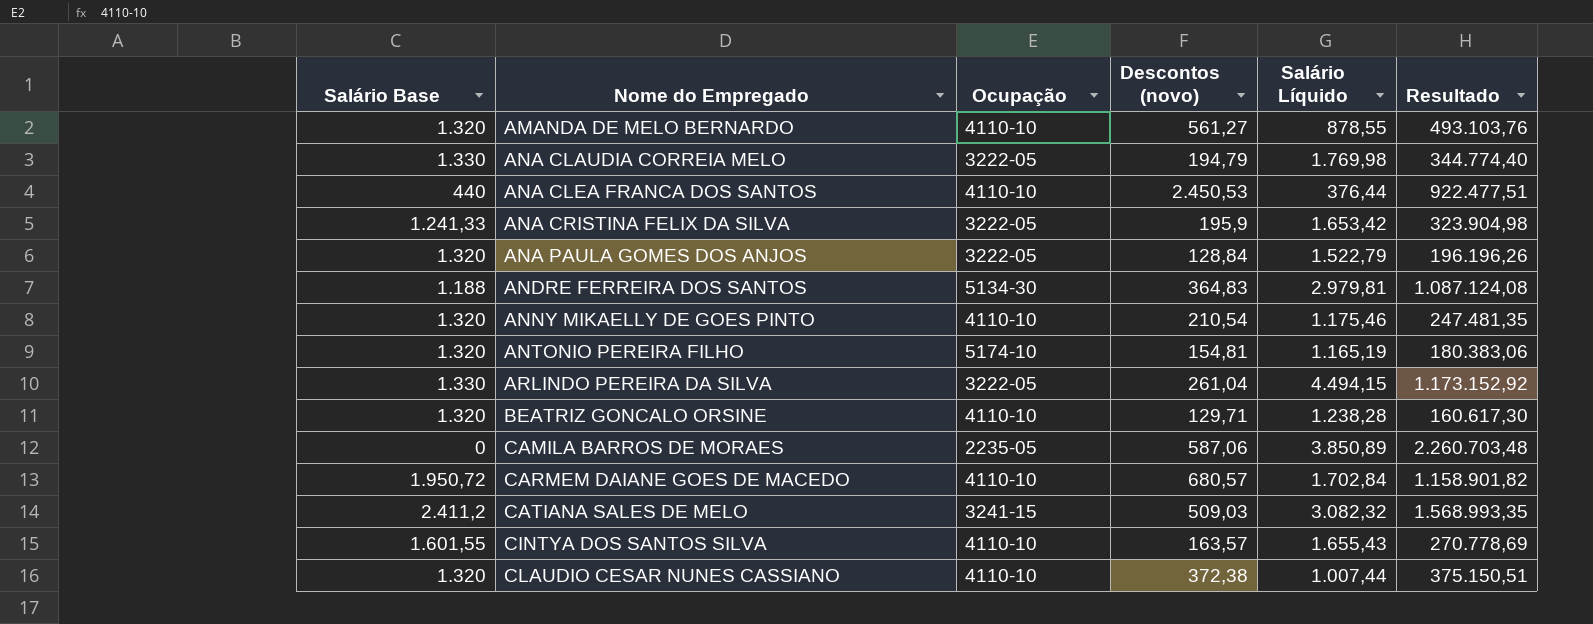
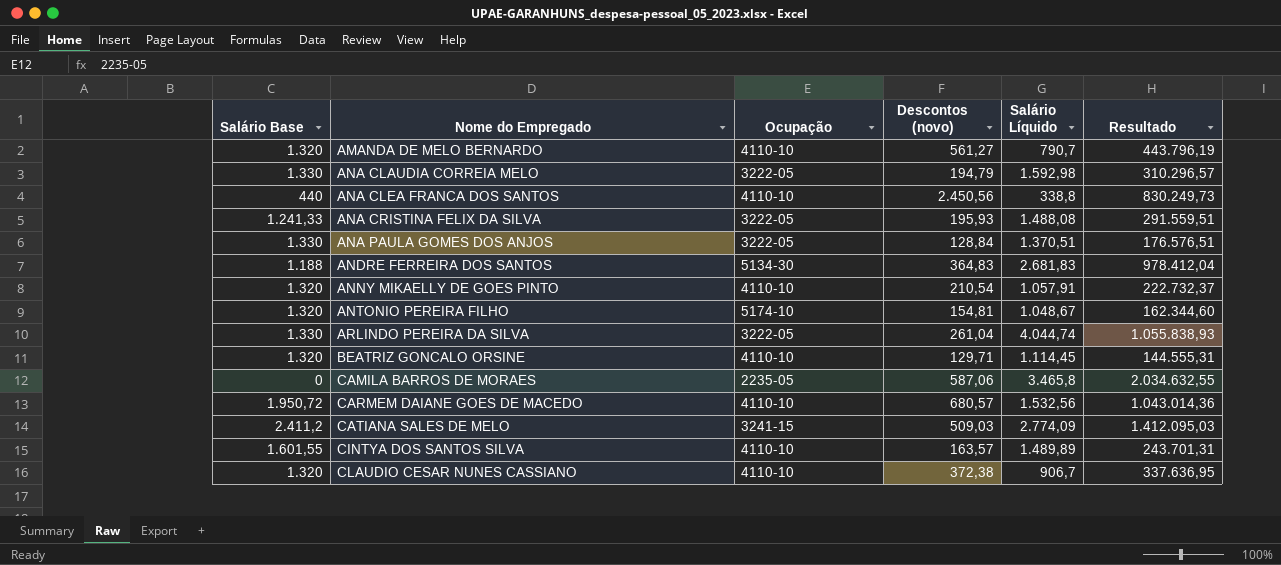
AMANDA DE MELO BERNARDO | Salário Líquido: 878,55 -> 790,7
AMANDA DE MELO BERNARDO | Resultado: 493.103,76 -> 443.796,19
ANA CLAUDIA CORREIA MELO | Salário Líquido: 1.769,98 -> 1.592,98
ANA CLAUDIA CORREIA MELO | Resultado: 344.774,40 -> 310.296,57
ANA CLEA FRANCA DOS SANTOS | Descontos (novo): 2.450,53 -> 2.450,56
ANA CLEA FRANCA DOS SANTOS | Salário Líquido: 376,44 -> 338,8
ANA CLEA FRANCA DOS SANTOS | Resultado: 922.477,51 -> 830.249,73
ANA CRISTINA FELIX DA SILVA | Descontos (novo): 195,9 -> 195,93
ANA CRISTINA FELIX DA SILVA | Salário Líquido: 1.653,42 -> 1.488,08
ANA CRISTINA FELIX DA SILVA | Resultado: 323.904,98 -> 291.559,51
ANA PAULA GOMES DOS ANJOS | Salário Base: 1.320 -> 1.330
ANA PAULA GOMES DOS ANJOS | Salário Líquido: 1.522,79 -> 1.370,51
ANA PAULA GOMES DOS ANJOS | Resultado: 196.196,26 -> 176.576,51
ANDRE FERREIRA DOS SANTOS | Salário Líquido: 2.979,81 -> 2.681,83
ANDRE FERREIRA DOS SANTOS | Resultado: 1.087.124,08 -> 978.412,04
ANNY MIKAELLY DE GOES PINTO | Salário Líquido: 1.175,46 -> 1.057,91
ANNY MIKAELLY DE GOES PINTO | Resultado: 247.481,35 -> 222.732,37
ANTONIO PEREIRA FILHO | Salário Líquido: 1.165,19 -> 1.048,67
ANTONIO PEREIRA FILHO | Resultado: 180.383,06 -> 162.344,60
ARLINDO PEREIRA DA SILVA | Salário Líquido: 4.494,15 -> 4.044,74
ARLINDO PEREIRA DA SILVA | Resultado: 1.173.152,92 -> 1.055.838,93
BEATRIZ GONCALO ORSINE | Salário Líquido: 1.238,28 -> 1.114,45
BEATRIZ GONCALO ORSINE | Resultado: 160.617,30 -> 144.555,31
CAMILA BARROS DE MORAES | Salário Líquido: 3.850,89 -> 3.465,8
CAMILA BARROS DE MORAES | Resultado: 2.260.703,48 -> 2.034.632,55
CARMEM DAIANE GOES DE MACEDO | Salário Líquido: 1.702,84 -> 1.532,56
CARMEM DAIANE GOES DE MACEDO | Resultado: 1.158.901,82 -> 1.043.014,36
CATIANA SALES DE MELO | Salário Líquido: 3.082,32 -> 2.774,09
CATIANA SALES DE MELO | Resultado: 1.568.993,35 -> 1.412.095,03
CINTYA DOS SANTOS SILVA | Salário Líquido: 1.655,43 -> 1.489,89
CINTYA DOS SANTOS SILVA | Resultado: 270.778,69 -> 243.701,31
CLAUDIO CESAR NUNES CASSIANO | Salário Líquido: 1.007,44 -> 906,7
CLAUDIO CESAR NUNES CASSIANO | Resultado: 375.150,51 -> 337.636,95

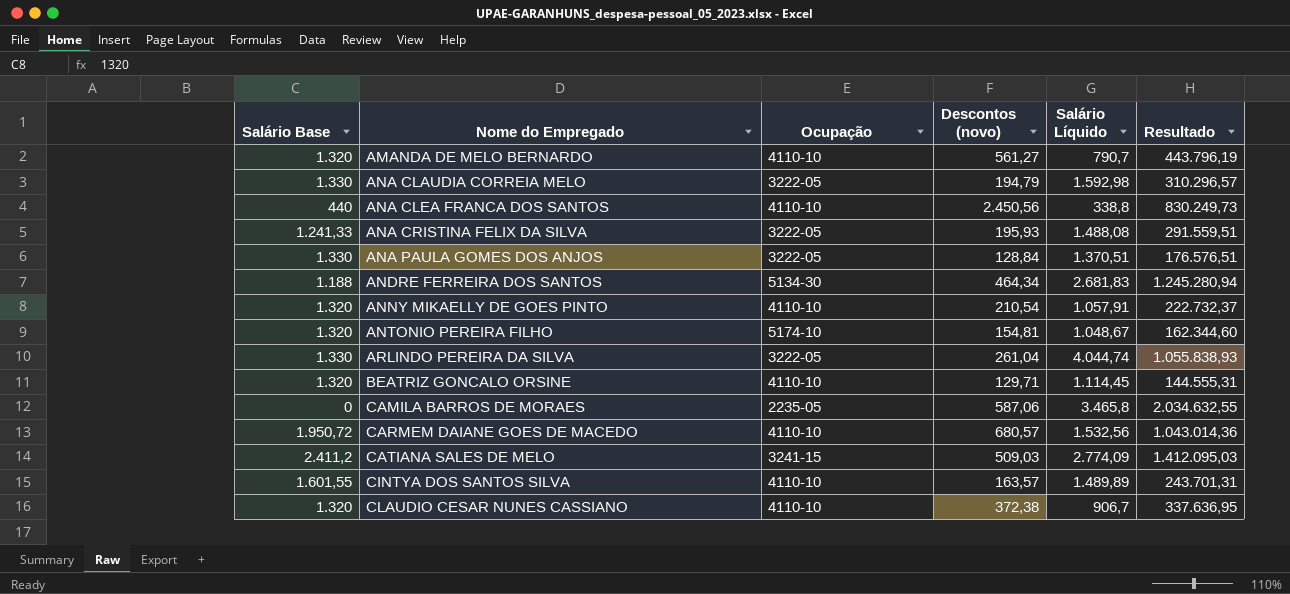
ANDRE FERREIRA DOS SANTOS | Descontos (novo): 364,83 -> 464,34
ANDRE FERREIRA DOS SANTOS | Resultado: 978.412,04 -> 1.245.280,94

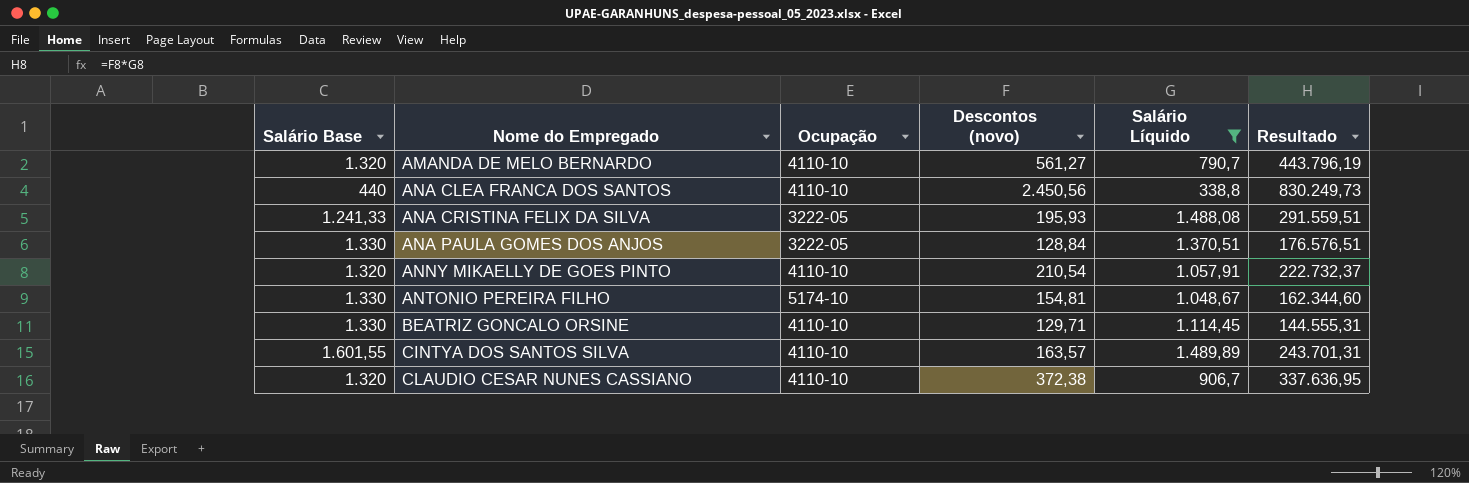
filter: none -> Salário Líquido <= 1.489,89
ANTONIO PEREIRA FILHO | Salário Base: 1.320 -> 1.330
BEATRIZ GONCALO ORSINE | Salário Base: 1.320 -> 1.330

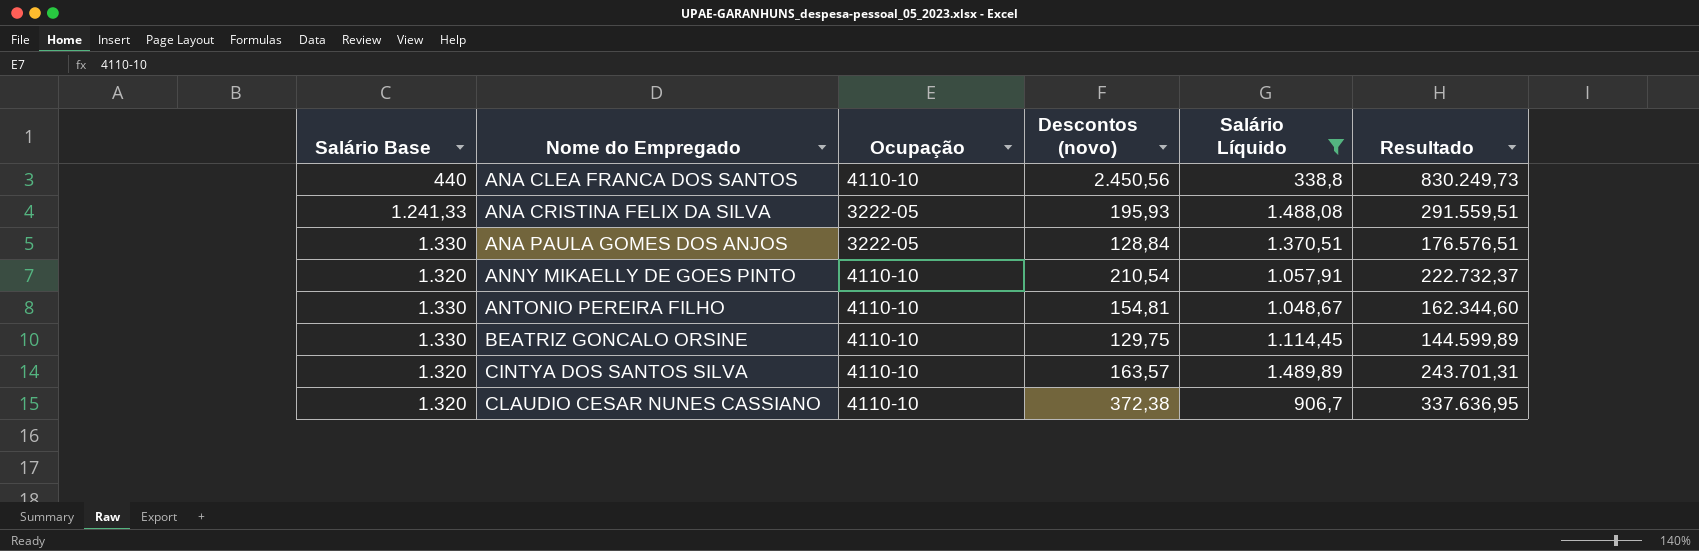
row AMANDA DE MELO BERNARDO: 1.320 | 4110-10 | 561,27 | 790,7 | 443.796,19 -> none
ANTONIO PEREIRA FILHO | Ocupação: 5174-10 -> 4110-10
BEATRIZ GONCALO ORSINE | Descontos (novo): 129,71 -> 129,75
BEATRIZ GONCALO ORSINE | Resultado: 144.555,31 -> 144.599,89
CINTYA DOS SANTOS SILVA | Salário Base: 1.601,55 -> 1.320

